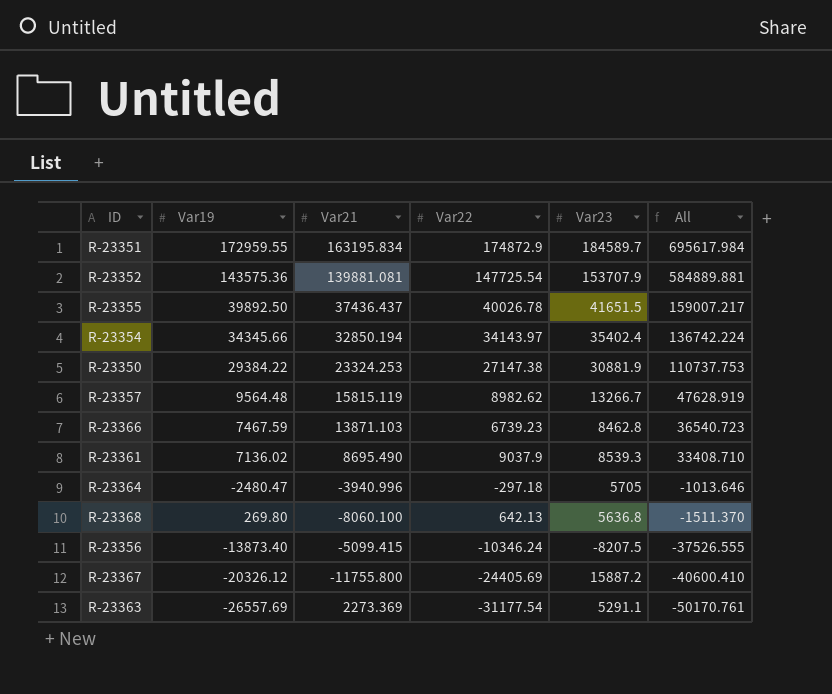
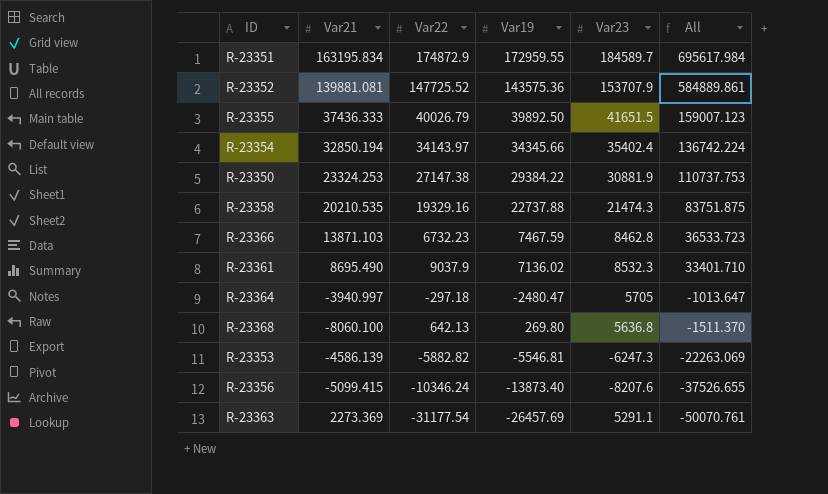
column Var19 | position: 2 -> 4
row R-23357: 9564.48 | 15815.119 | 8982.62 | 13266.7 | 47628.919 -> none
row R-23367: -20326.12 | -11755.800 | -24405.69 | 15887.2 | -40600.410 -> none
R-23352 | Var22: 147725.54 -> 147725.52
R-23352 | All: 584889.881 -> 584889.861
R-23355 | Var21: 37436.437 -> 37436.333
R-23355 | Var22: 40026.78 -> 40026.79
R-23355 | All: 159007.217 -> 159007.123
row R-23358: none -> 20210.535 | 19329.16 | 22737.88 | 21474.3 | 83751.875
R-23366 | Var22: 6739.23 -> 6732.23
R-23366 | All: 36540.723 -> 36533.723
R-23361 | Var23: 8539.3 -> 8532.3
R-23361 | All: 33408.710 -> 33401.710
R-23364 | Var21: -3940.996 -> -3940.997
R-23364 | All: -1013.646 -> -1013.647
row R-23353: none -> -4586.139 | -5882.82 | -5546.81 | -6247.3 | -22263.069
R-23356 | Var23: -8207.5 -> -8207.6
R-23356 | All: -37526.555 -> -37526.655
R-23363 | Var19: -26557.69 -> -26457.69
R-23363 | All: -50170.761 -> -50070.761

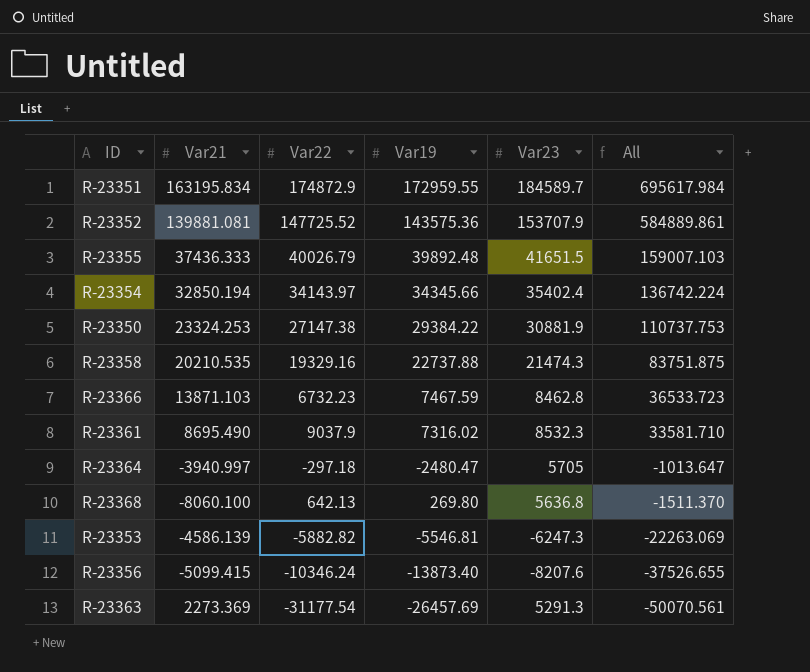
R-23355 | Var19: 39892.50 -> 39892.48
R-23355 | All: 159007.123 -> 159007.103
R-23361 | Var19: 7136.02 -> 7316.02
R-23361 | All: 33401.710 -> 33581.710
R-23363 | Var23: 5291.1 -> 5291.3
R-23363 | All: -50070.761 -> -50070.561

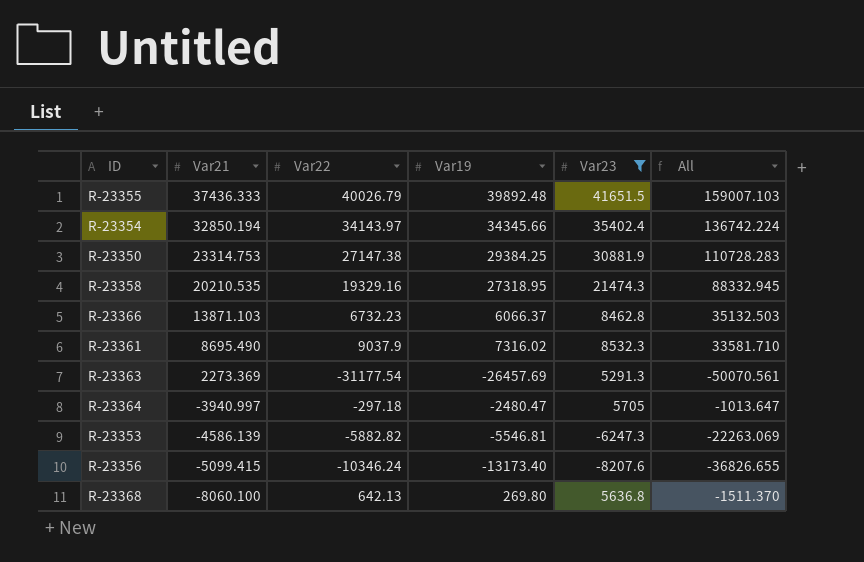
filter: none -> Var23 <= 41651.5
row order: All descending -> Var21 descending
R-23350 | Var21: 23324.253 -> 23314.753
R-23350 | Var19: 29384.22 -> 29384.25
R-23350 | All: 110737.753 -> 110728.283
R-23358 | Var19: 22737.88 -> 27318.95
R-23358 | All: 83751.875 -> 88332.945
R-23366 | Var19: 7467.59 -> 6066.37
R-23366 | All: 36533.723 -> 35132.503
R-23356 | Var19: -13873.40 -> -13173.40
R-23356 | All: -37526.655 -> -36826.655

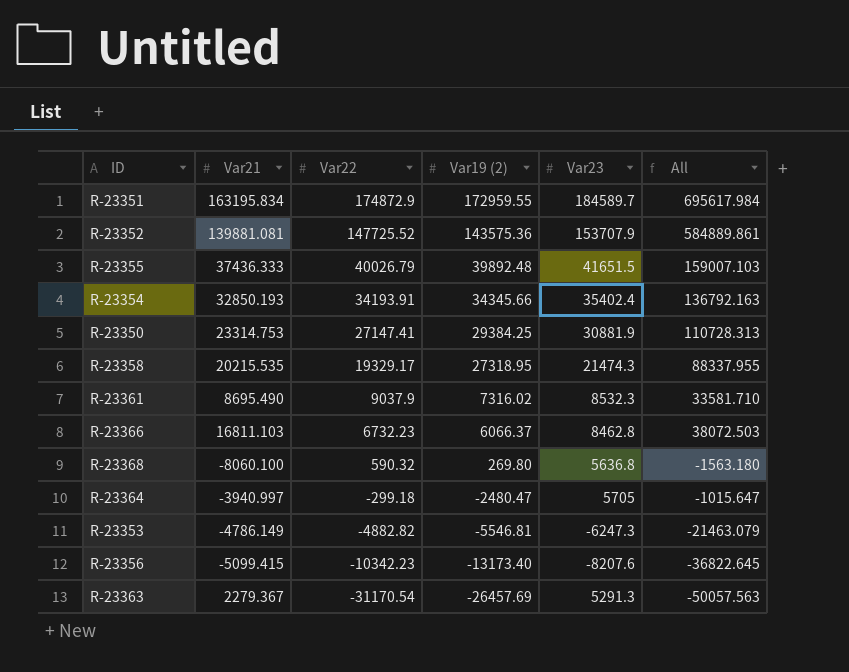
filter: Var23 <= 41651.5 -> none
row order: Var21 descending -> Var22 descending
column name: Var19 -> Var19 (2)
R-23354 | Var21: 32850.194 -> 32850.193
R-23354 | Var22: 34143.97 -> 34193.91
R-23354 | All: 136742.224 -> 136792.163
R-23350 | Var22: 27147.38 -> 27147.41
R-23350 | All: 110728.283 -> 110728.313
R-23358 | Var21: 20210.535 -> 20215.535
R-23358 | Var22: 19329.16 -> 19329.17
R-23358 | All: 88332.945 -> 88337.955
R-23366 | Var21: 13871.103 -> 16811.103
R-23366 | All: 35132.503 -> 38072.503
R-23368 | Var22: 642.13 -> 590.32
R-23368 | All: -1511.370 -> -1563.180
R-23364 | Var22: -297.18 -> -299.18
R-23364 | All: -1013.647 -> -1015.647
R-23353 | Var21: -4586.139 -> -4786.149
R-23353 | Var22: -5882.82 -> -4882.82
R-23353 | All: -22263.069 -> -21463.079
R-23356 | Var22: -10346.24 -> -10342.23
R-23356 | All: -36826.655 -> -36822.645
R-23363 | Var21: 2273.369 -> 2279.367
R-23363 | Var22: -31177.54 -> -31170.54
R-23363 | All: -50070.561 -> -50057.563

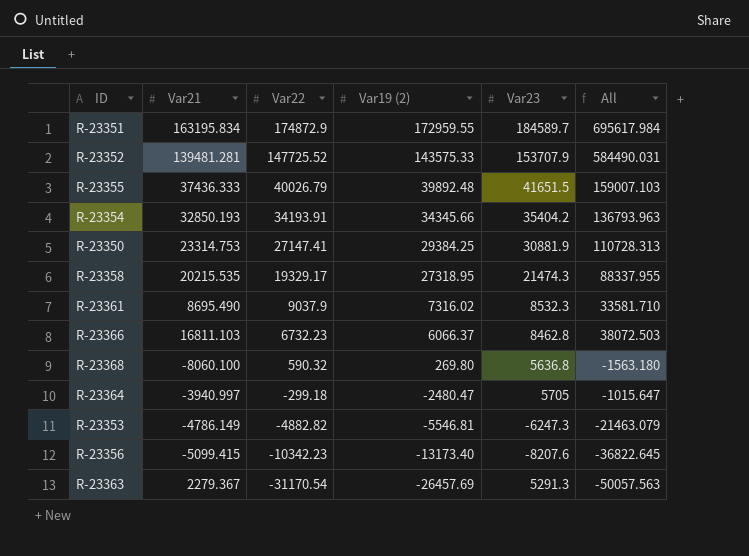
R-23352 | Var21: 139881.081 -> 139481.281
R-23352 | Var19 (2): 143575.36 -> 143575.33
R-23352 | All: 584889.861 -> 584490.031
R-23354 | Var23: 35402.4 -> 35404.2
R-23354 | All: 136792.163 -> 136793.963

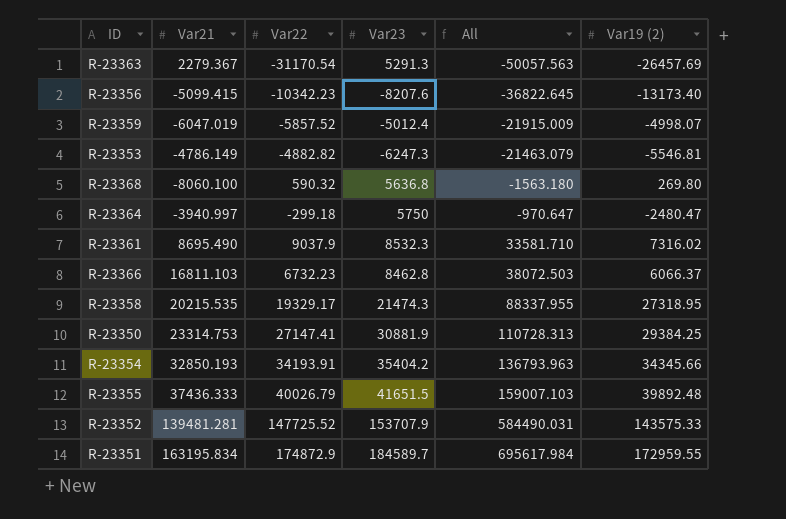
row order: Var22 descending -> All ascending
column Var19 (2) | position: 4 -> 6
row R-23359: none -> -6047.019 | -5857.52 | -5012.4 | -21915.009 | -4998.07
R-23364 | Var23: 5705 -> 5750
R-23364 | All: -1015.647 -> -970.647

